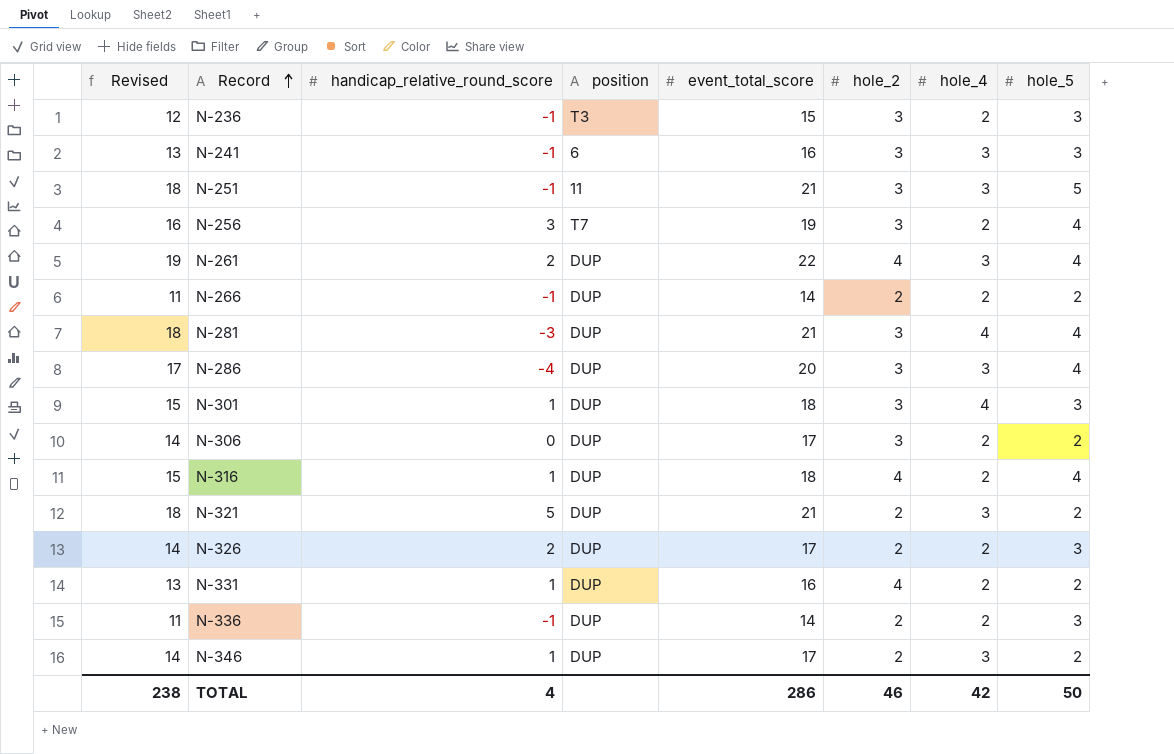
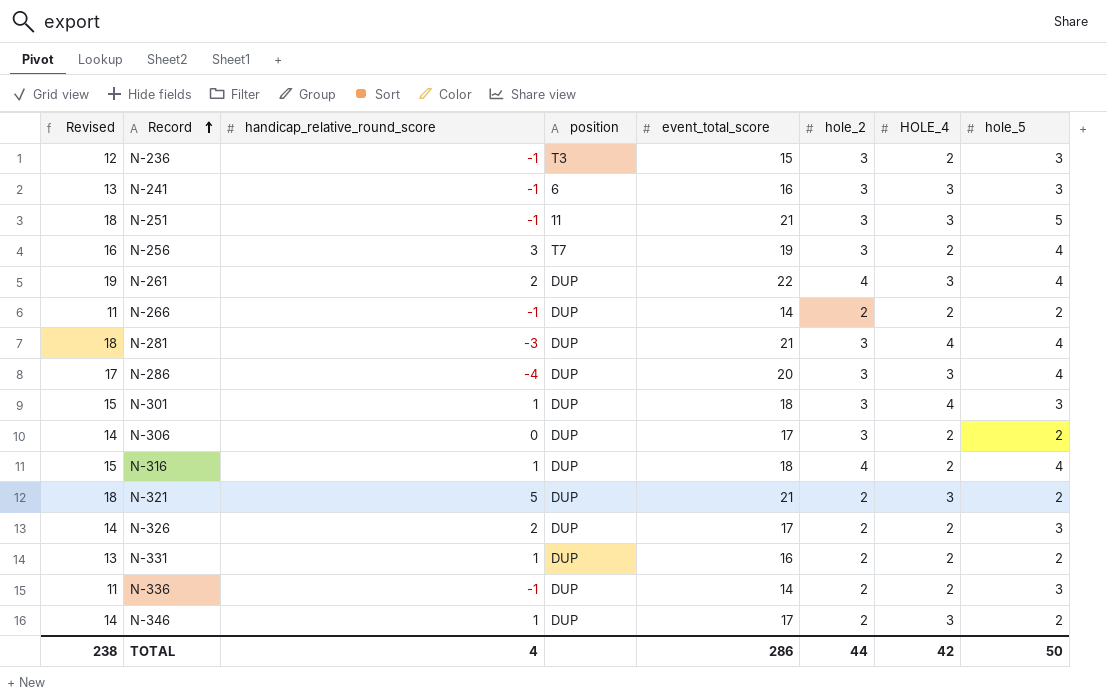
column name: hole_4 -> HOLE_4
N-331 | hole_2: 4 -> 2
TOTAL | hole_2: 46 -> 44

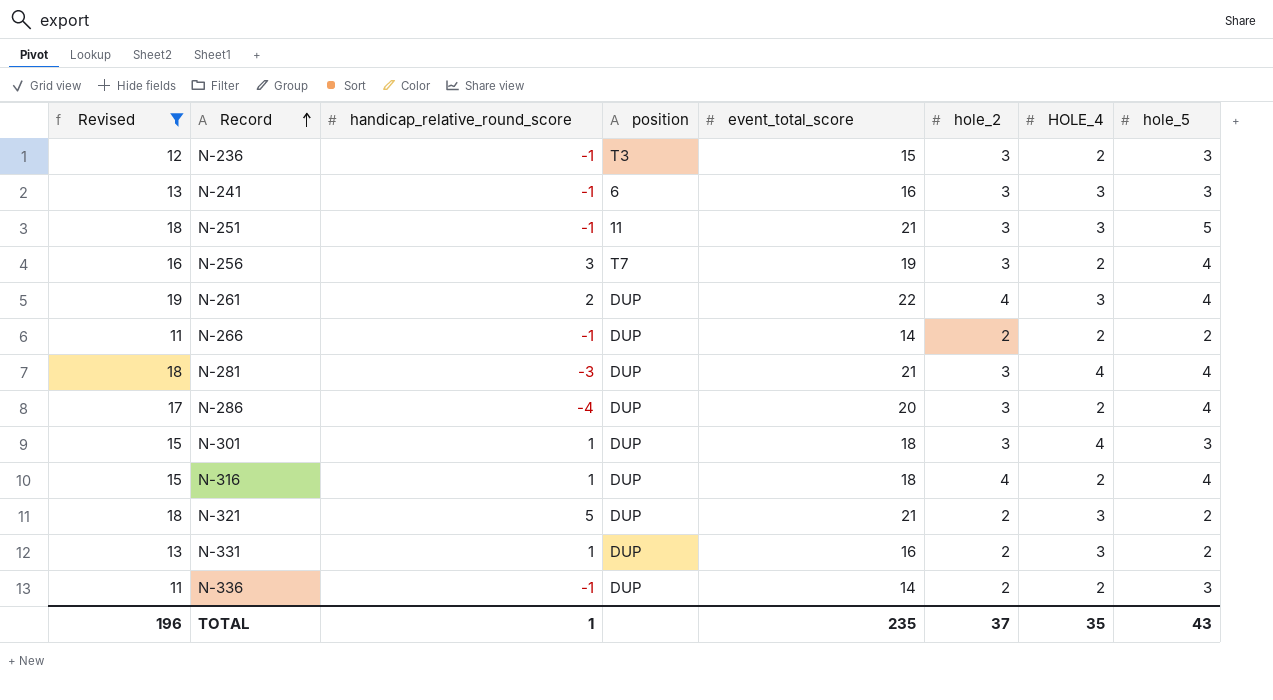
filter: none -> Revised != 14
N-286 | HOLE_4: 3 -> 2
N-331 | HOLE_4: 2 -> 3
TOTAL | Revised: 238 -> 196
TOTAL | handicap_relative_round_score: 4 -> 1
TOTAL | event_total_score: 286 -> 235
TOTAL | hole_2: 44 -> 37
TOTAL | HOLE_4: 42 -> 35
TOTAL | hole_5: 50 -> 43

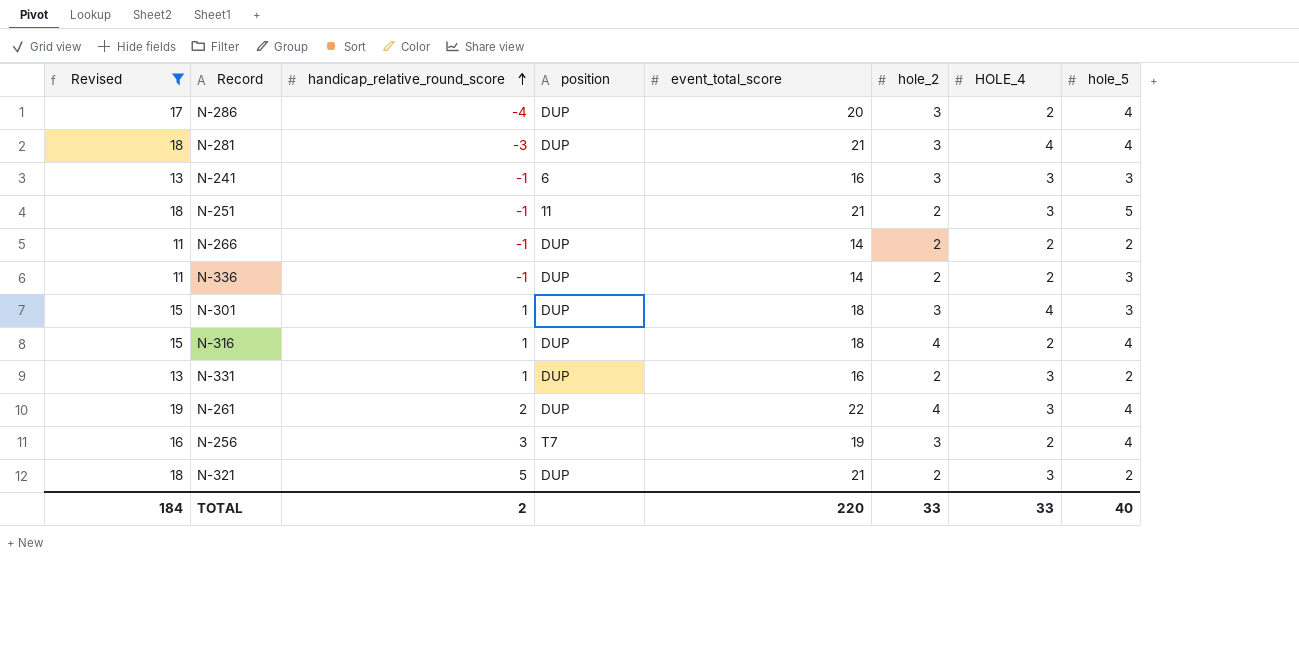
row order: Record ascending -> handicap_relative_round_score ascending
row N-236: 12 | -1 | T3 | 15 | 3 | 2 | 3 -> none
N-251 | hole_2: 3 -> 2
TOTAL | Revised: 196 -> 184
TOTAL | handicap_relative_round_score: 1 -> 2
TOTAL | event_total_score: 235 -> 220
TOTAL | hole_2: 37 -> 33
TOTAL | HOLE_4: 35 -> 33
TOTAL | hole_5: 43 -> 40

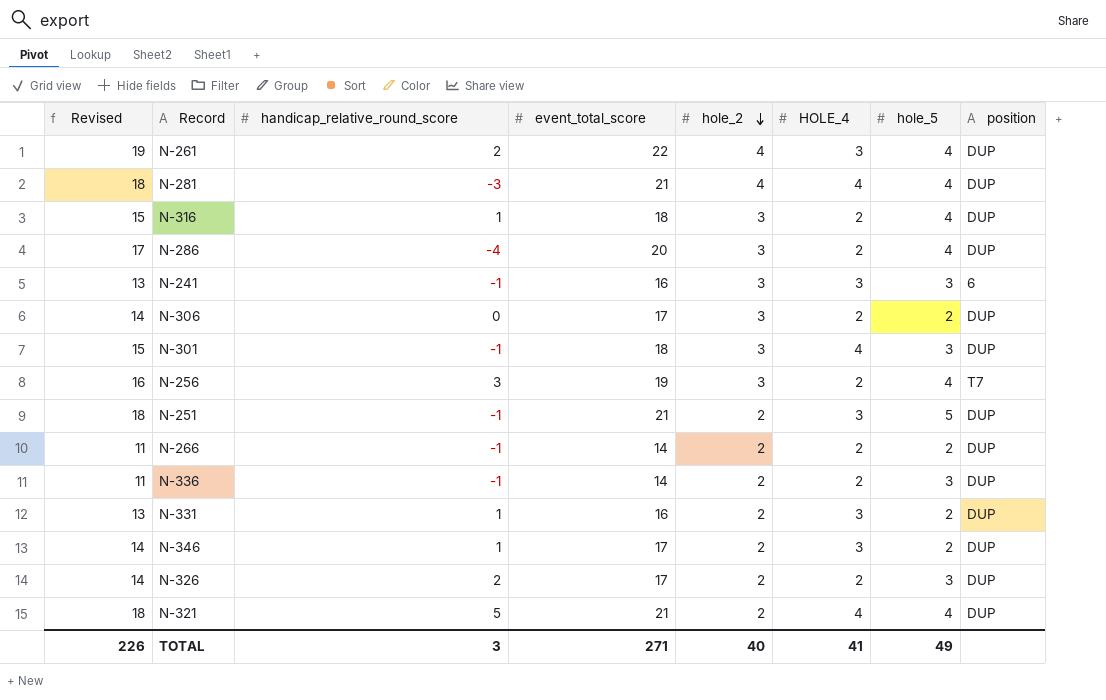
filter: Revised != 14 -> none
row order: handicap_relative_round_score ascending -> hole_2 descending
column position | position: 4 -> 8
N-281 | hole_2: 3 -> 4
N-316 | hole_2: 4 -> 3
N-301 | handicap_relative_round_score: 1 -> -1
N-251 | position: 11 -> DUP
N-321 | HOLE_4: 3 -> 4
N-321 | hole_5: 2 -> 4
TOTAL | Revised: 184 -> 226
TOTAL | handicap_relative_round_score: 2 -> 3
TOTAL | event_total_score: 220 -> 271
TOTAL | hole_2: 33 -> 40
TOTAL | HOLE_4: 33 -> 41
TOTAL | hole_5: 40 -> 49

